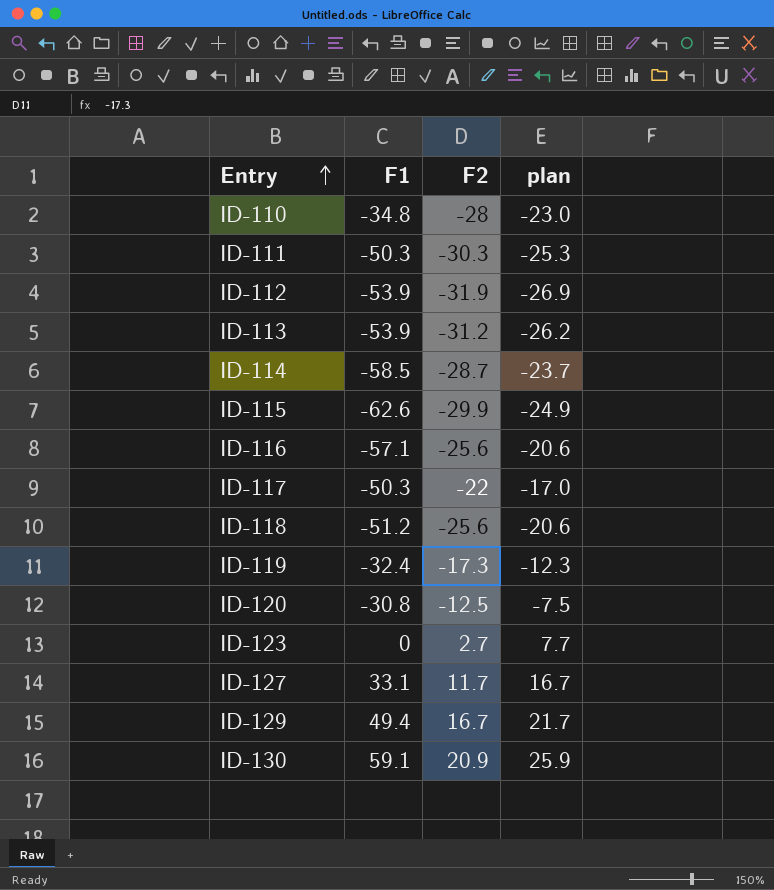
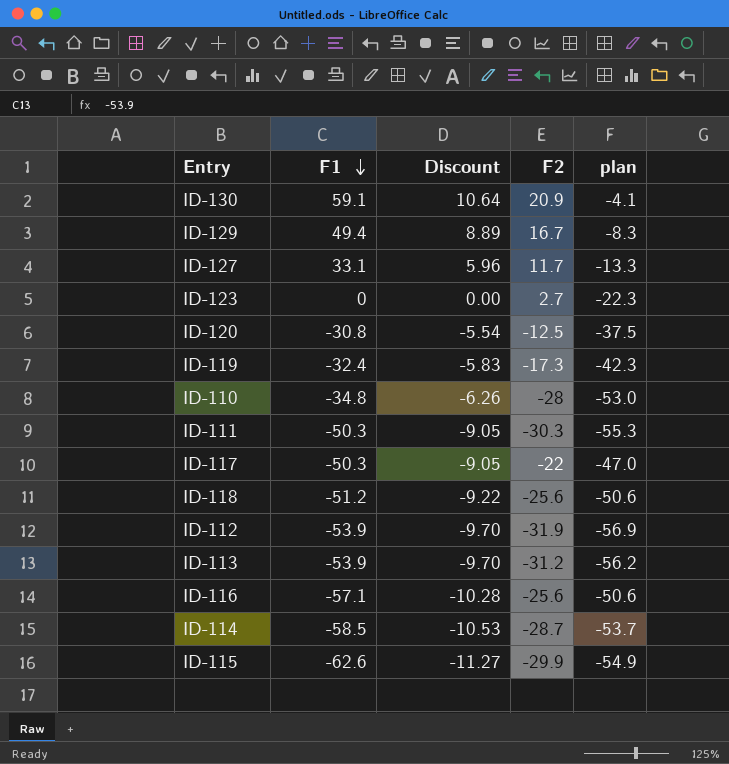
row order: Entry ascending -> F1 descending
column Discount | formula: none -> [F1] * 0.18
column plan | formula: [F2] + 5 -> [F2] - 25

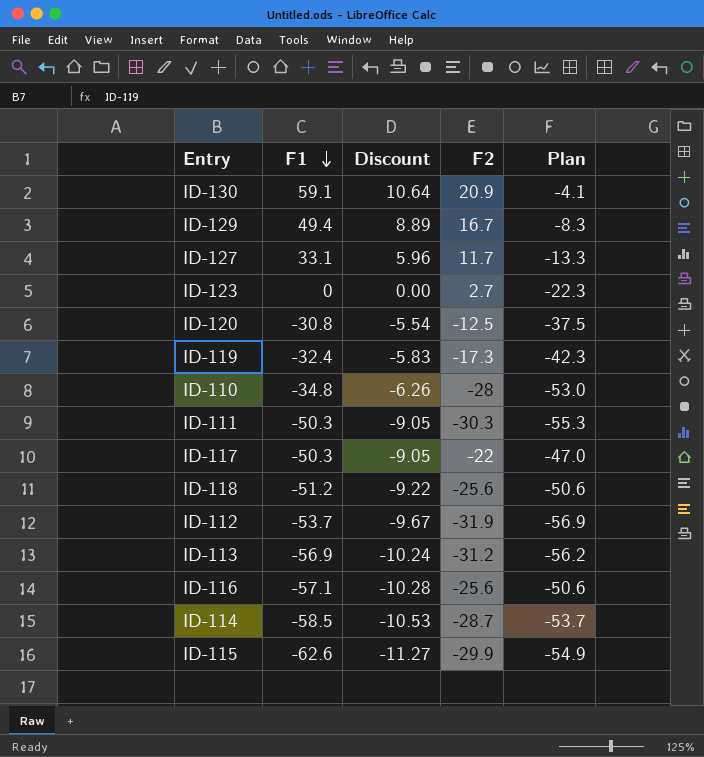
column name: plan -> Plan
ID-112 | F1: -53.9 -> -53.7
ID-112 | Discount: -9.70 -> -9.67
ID-113 | F1: -53.9 -> -56.9
ID-113 | Discount: -9.70 -> -10.24

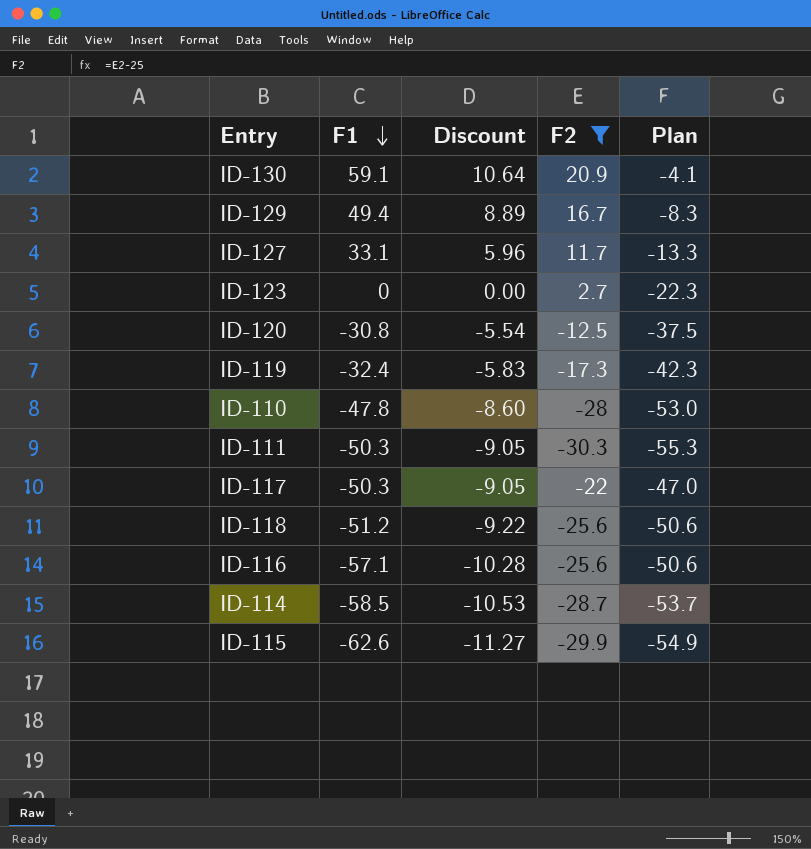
filter: none -> F2 >= -30.3
ID-110 | F1: -34.8 -> -47.8
ID-110 | Discount: -6.26 -> -8.60

